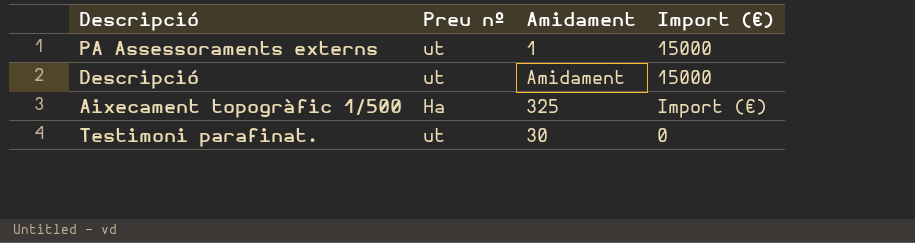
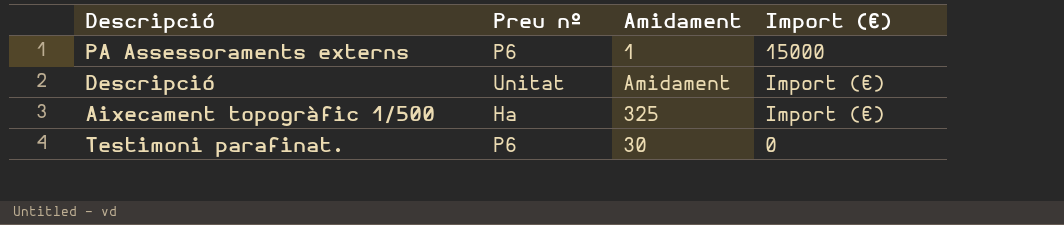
PA Assessoraments externs | Preu nº: ut -> P6
Descripció | Preu nº: ut -> Unitat
Descripció | Import (€): 15000 -> Import (€)
Testimoni parafinat. | Preu nº: ut -> P6

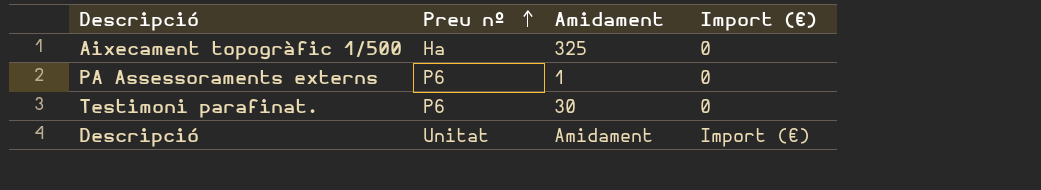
row order: none -> Preu nº ascending
Aixecament topogràfic 1/500 | Import (€): Import (€) -> 0
PA Assessoraments externs | Import (€): 15000 -> 0

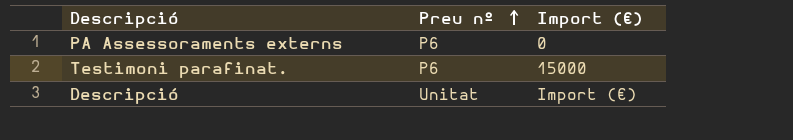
column Amidament | position: 3 -> none
row Aixecament topogràfic 1/500: Ha | 325 | 0 -> none
Testimoni parafinat. | Import (€): 0 -> 15000

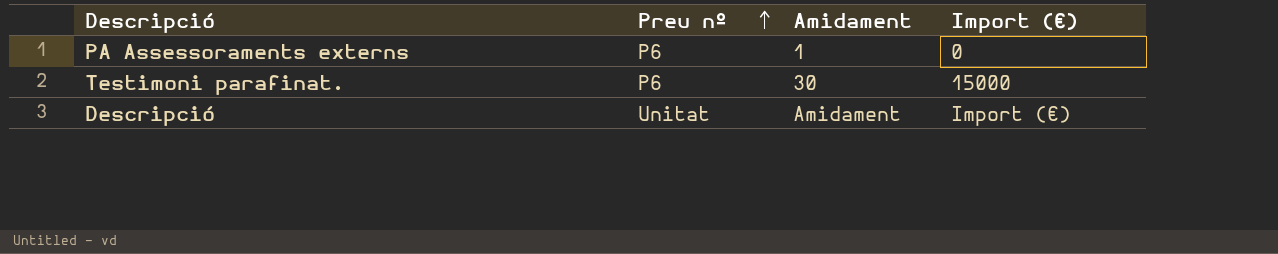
column Amidament | position: none -> 3

